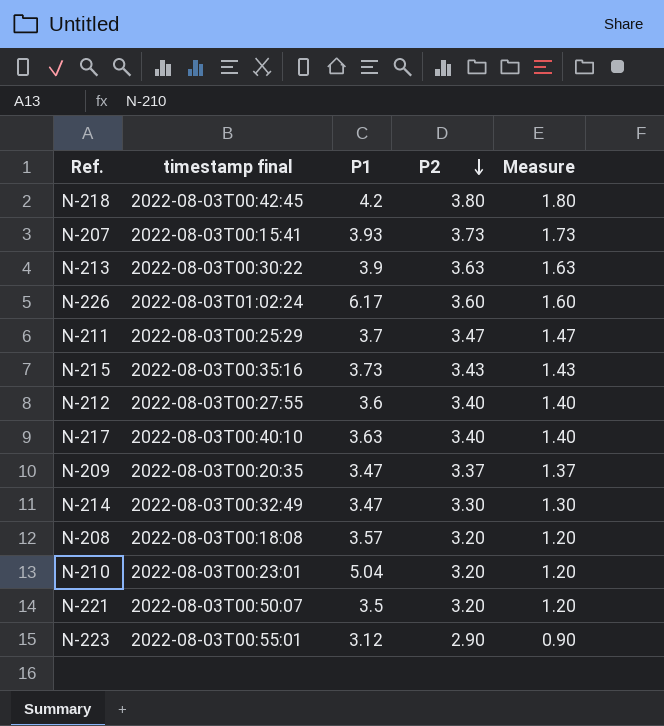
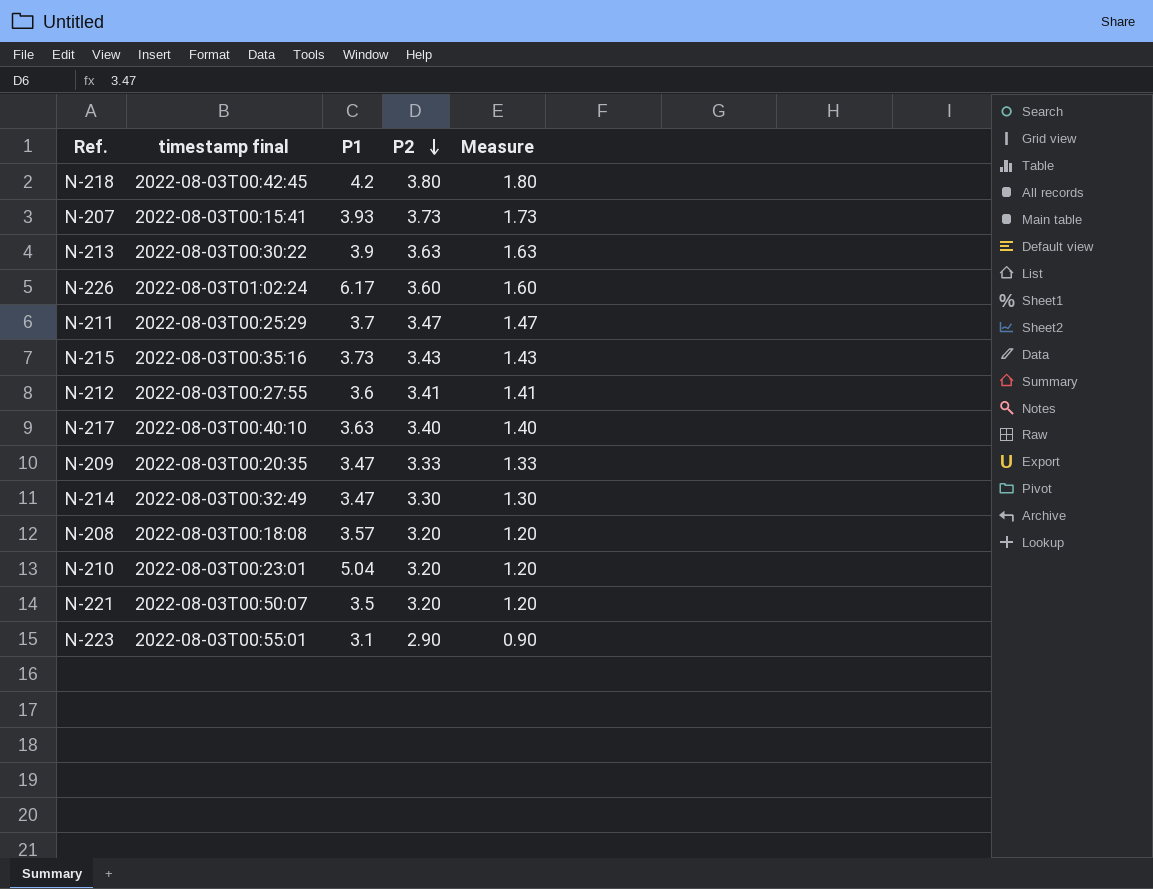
N-212 | P2: 3.40 -> 3.41
N-212 | Measure: 1.40 -> 1.41
N-209 | P2: 3.37 -> 3.33
N-209 | Measure: 1.37 -> 1.33
N-223 | P1: 3.12 -> 3.1

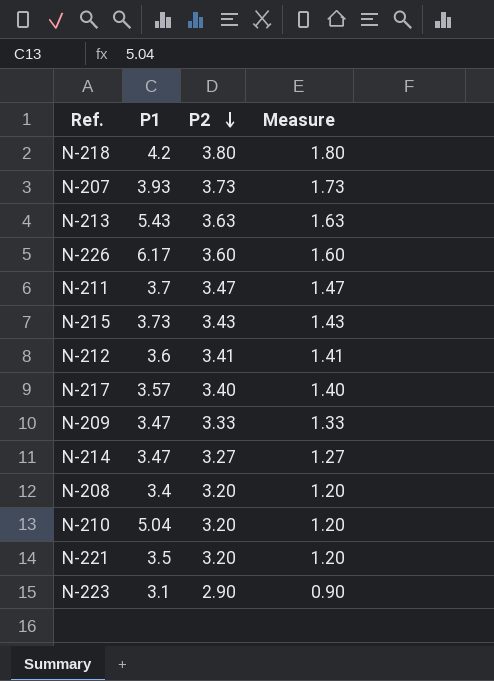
column timestamp final | position: 2 -> none
N-213 | P1: 3.9 -> 5.43
N-217 | P1: 3.63 -> 3.57
N-214 | P2: 3.30 -> 3.27
N-214 | Measure: 1.30 -> 1.27
N-208 | P1: 3.57 -> 3.4

